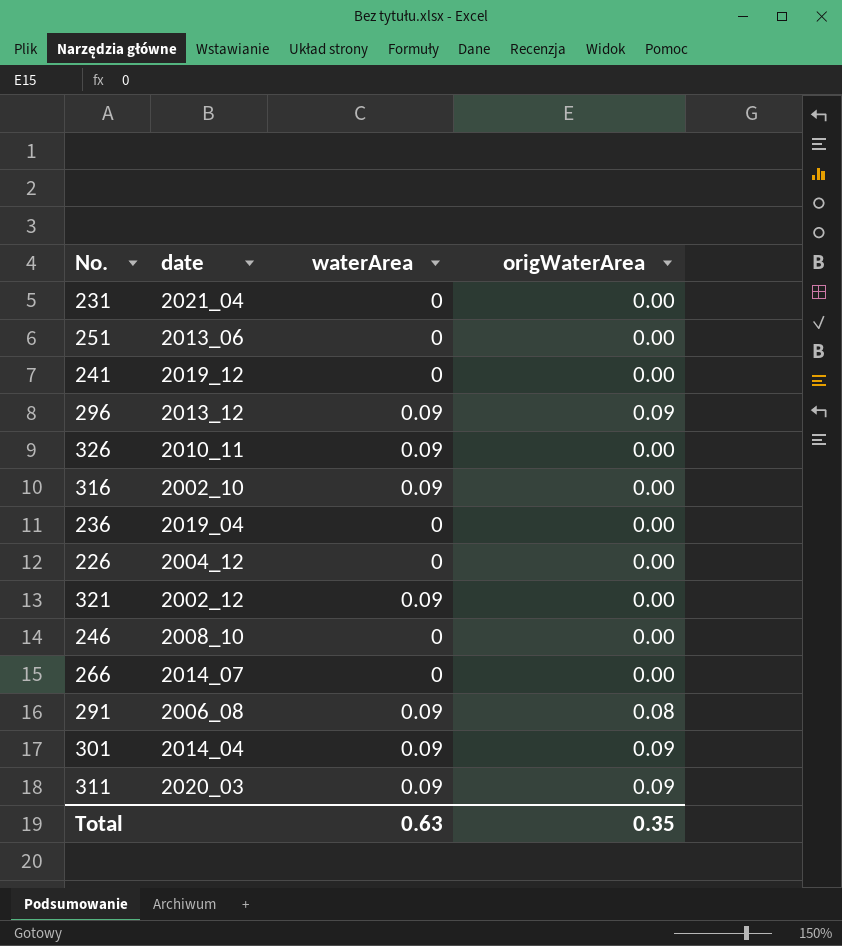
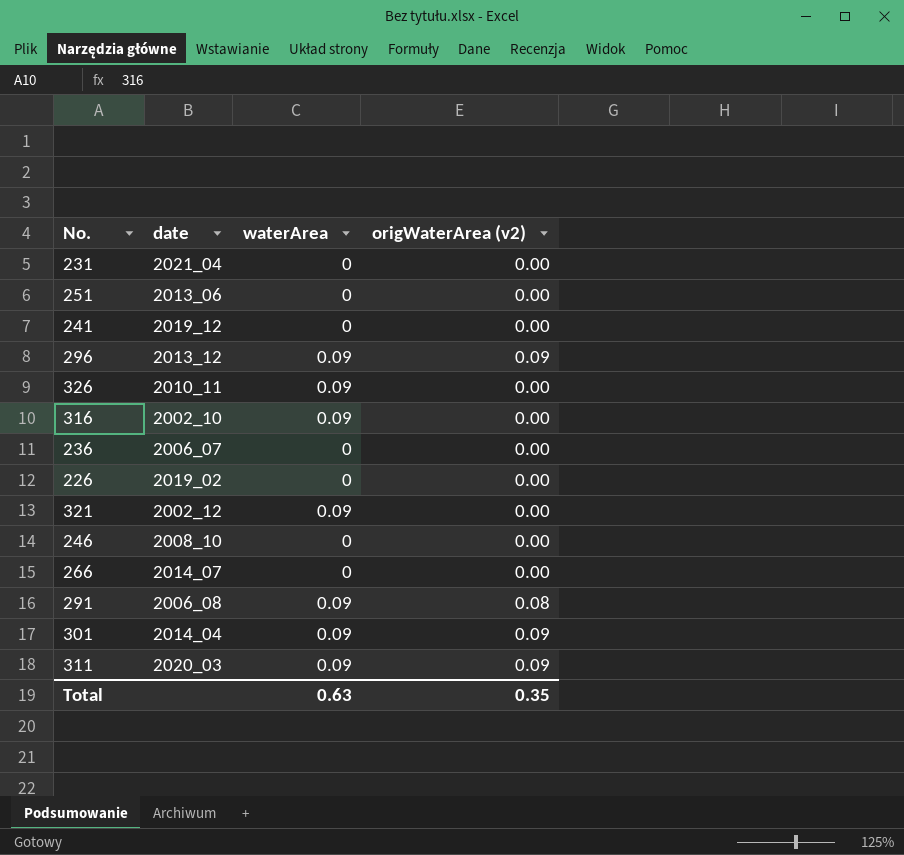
column name: origWaterArea -> origWaterArea (v2)
236 | date: 2019_04 -> 2006_07
226 | date: 2004_12 -> 2019_02

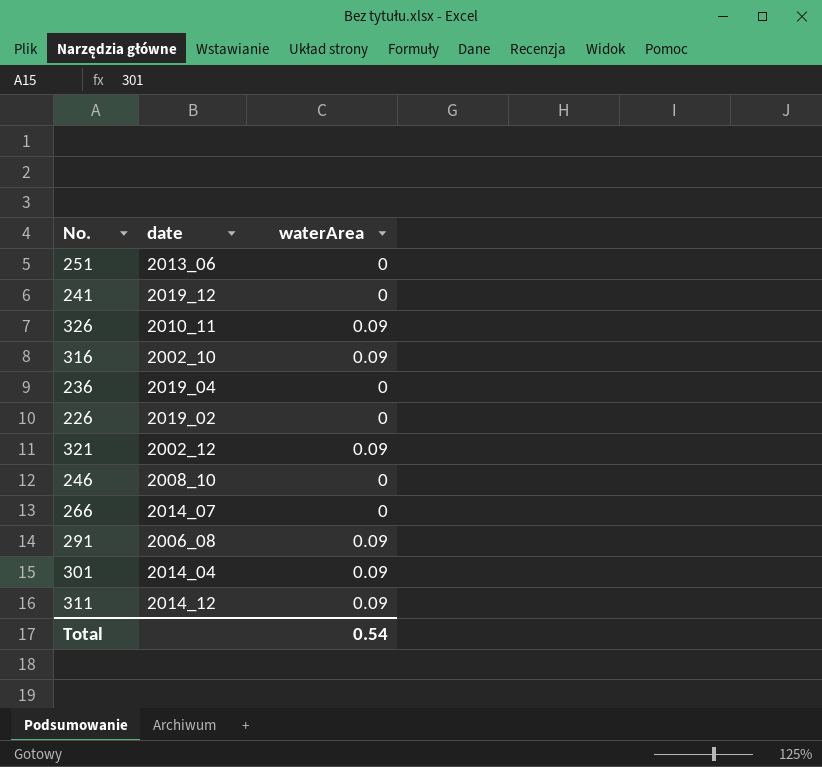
column origWaterArea (v2) | position: 4 -> none
row 231: 2021_04 | 0 | 0.00 -> none
row 296: 2013_12 | 0.09 | 0.09 -> none
236 | date: 2006_07 -> 2019_04
311 | date: 2020_03 -> 2014_12
Total | waterArea: 0.63 -> 0.54

